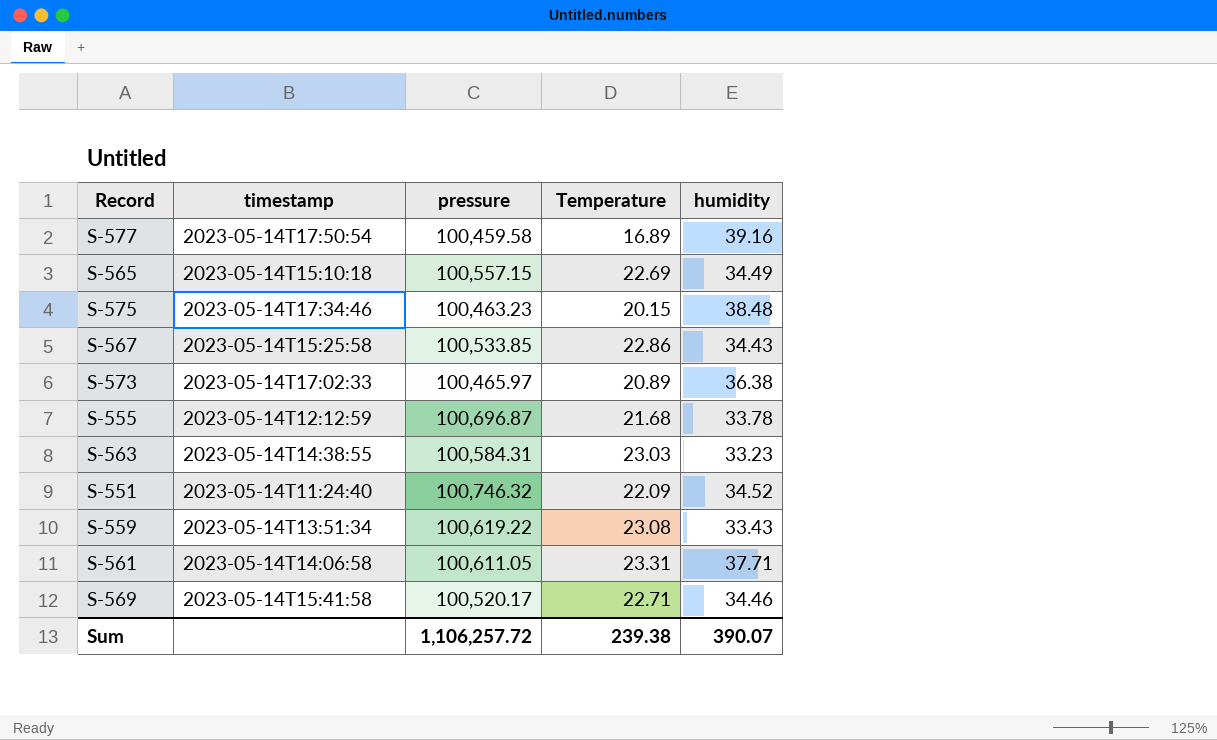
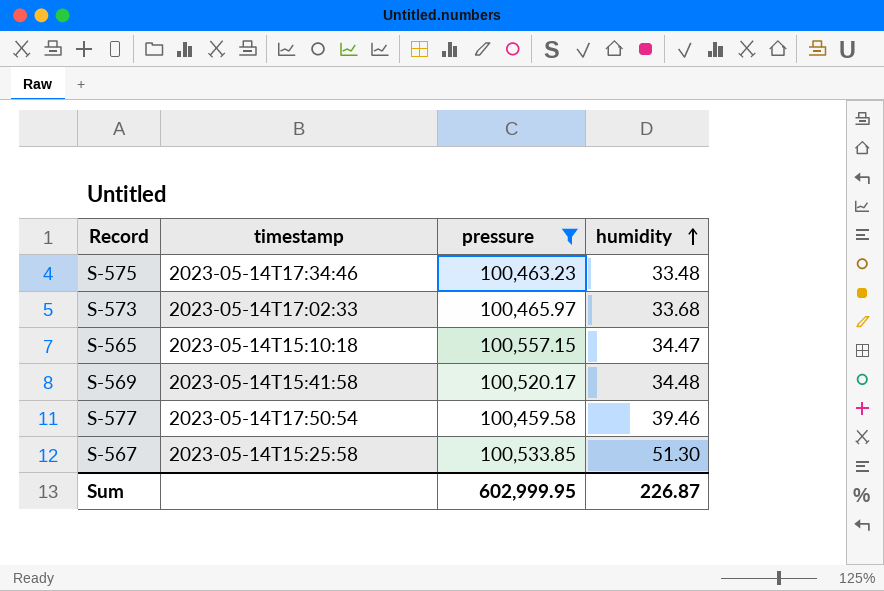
filter: none -> pressure <= 100,557.15
row order: none -> humidity ascending
column Temperature | position: 4 -> none
S-575 | humidity: 38.48 -> 33.48
S-573 | humidity: 36.38 -> 33.68
S-565 | humidity: 34.49 -> 34.47
S-569 | humidity: 34.46 -> 34.48
S-577 | humidity: 39.16 -> 39.46
S-567 | humidity: 34.43 -> 51.30
Sum | pressure: 1,106,257.72 -> 602,999.95
Sum | humidity: 390.07 -> 226.87

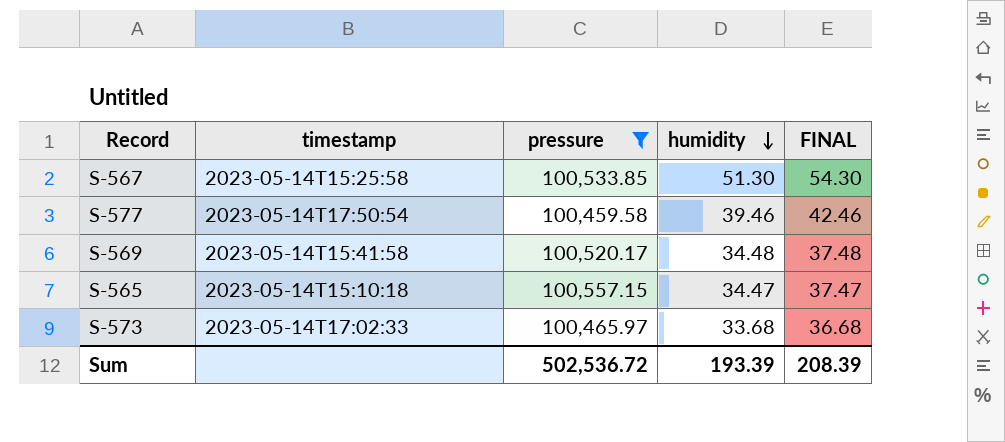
row order: humidity ascending -> humidity descending
column FINAL | formula: none -> [humidity] + 3
row S-575: 2023-05-14T17:34:46 | 100,463.23 | 33.48 -> none
Sum | pressure: 602,999.95 -> 502,536.72
Sum | humidity: 226.87 -> 193.39

